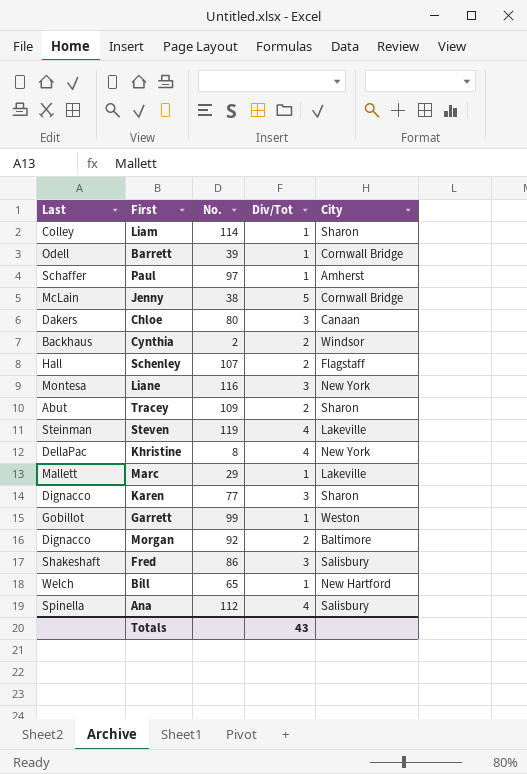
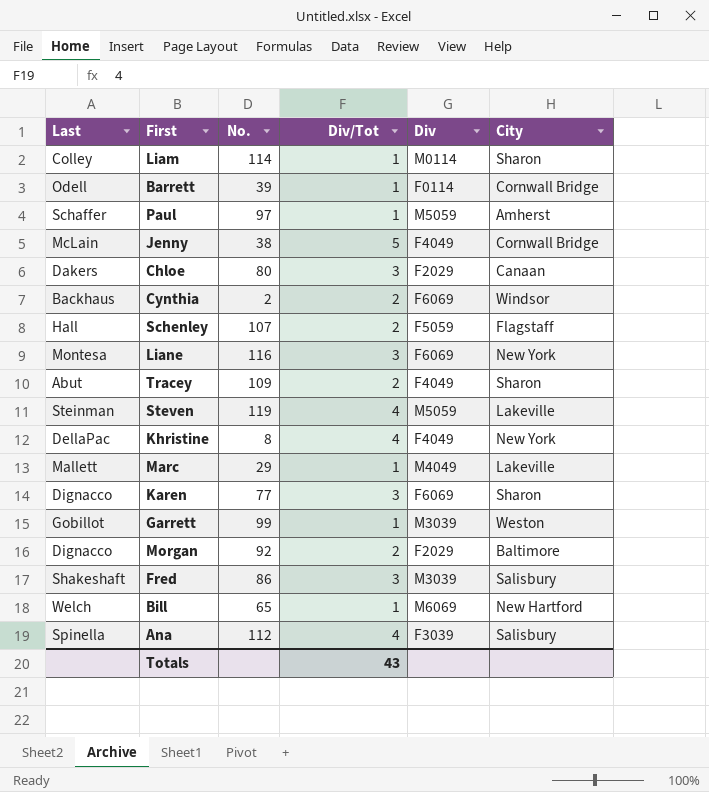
column Div | position: none -> 5

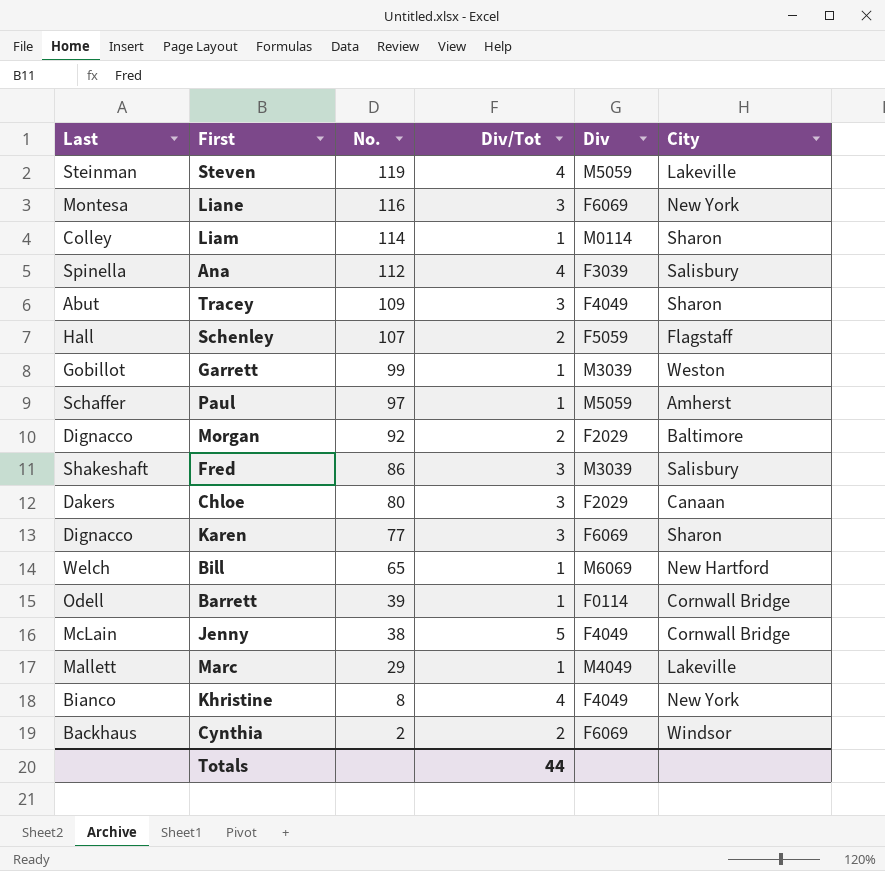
row order: none -> No. descending
Tracey | Div/Tot: 2 -> 3
Khristine | Last: DellaPac -> Bianco
Totals | Div/Tot: 43 -> 44

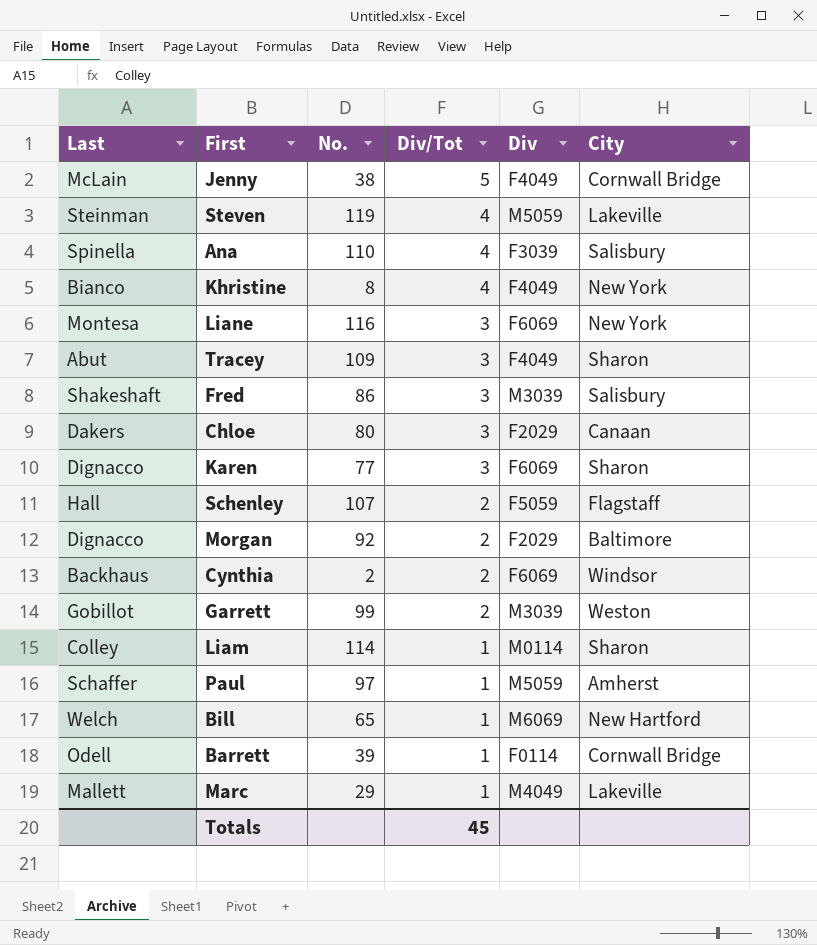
row order: No. descending -> Div/Tot descending
Ana | No.: 112 -> 110
Garrett | Div/Tot: 1 -> 2
Totals | Div/Tot: 44 -> 45

